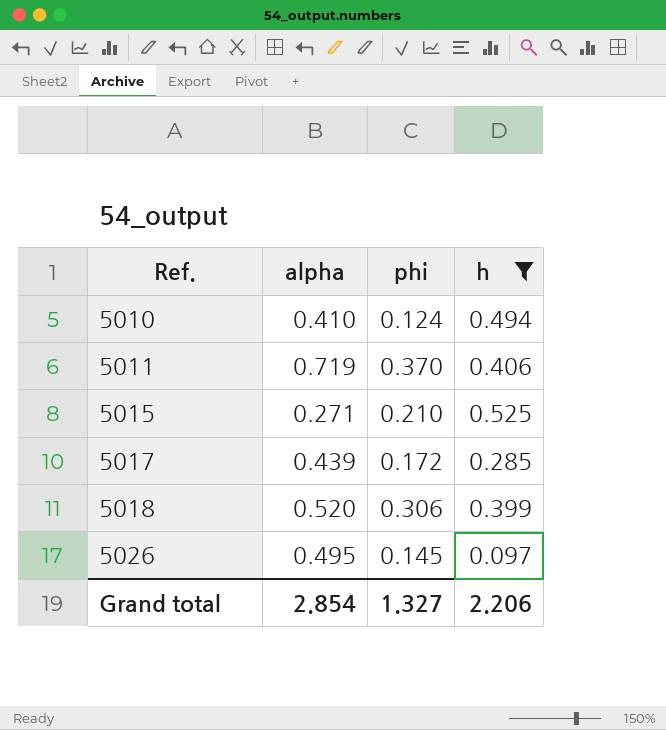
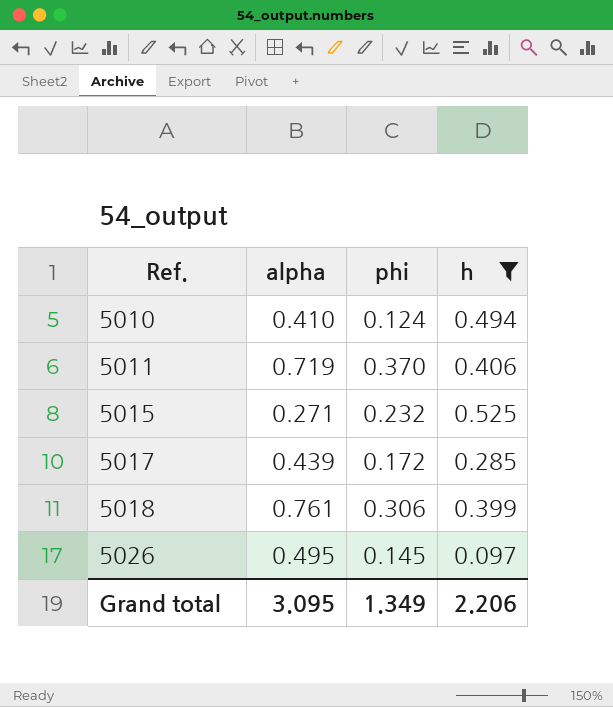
5015 | phi: 0.210 -> 0.232
5018 | alpha: 0.520 -> 0.761
Grand total | alpha: 2.854 -> 3.095
Grand total | phi: 1.327 -> 1.349

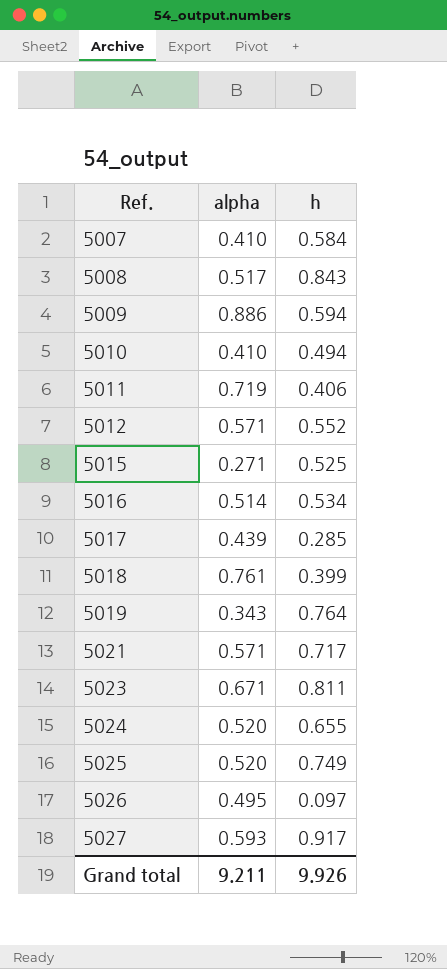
filter: h <= 0.525 -> none
column phi | position: 3 -> none
Grand total | alpha: 3.095 -> 9.211
Grand total | h: 2.206 -> 9.926

